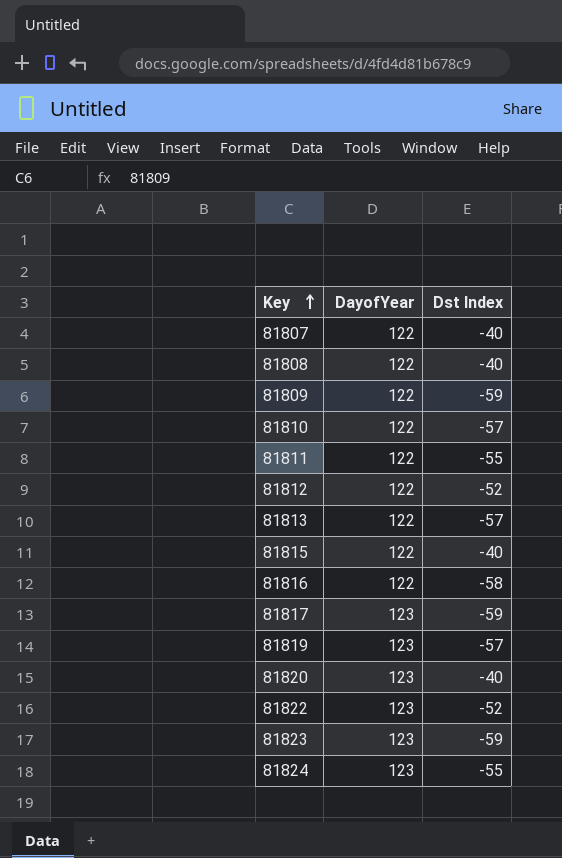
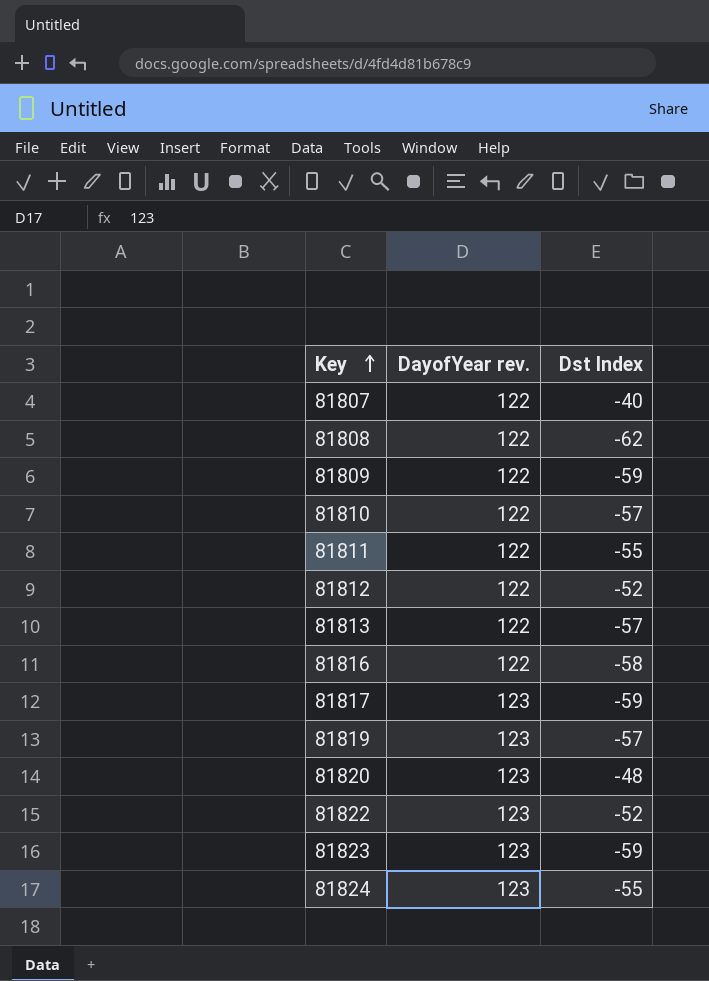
column name: DayofYear -> DayofYear rev.
row 81815: 122 | -40 -> none
81808 | Dst Index: -40 -> -62
81820 | Dst Index: -40 -> -48

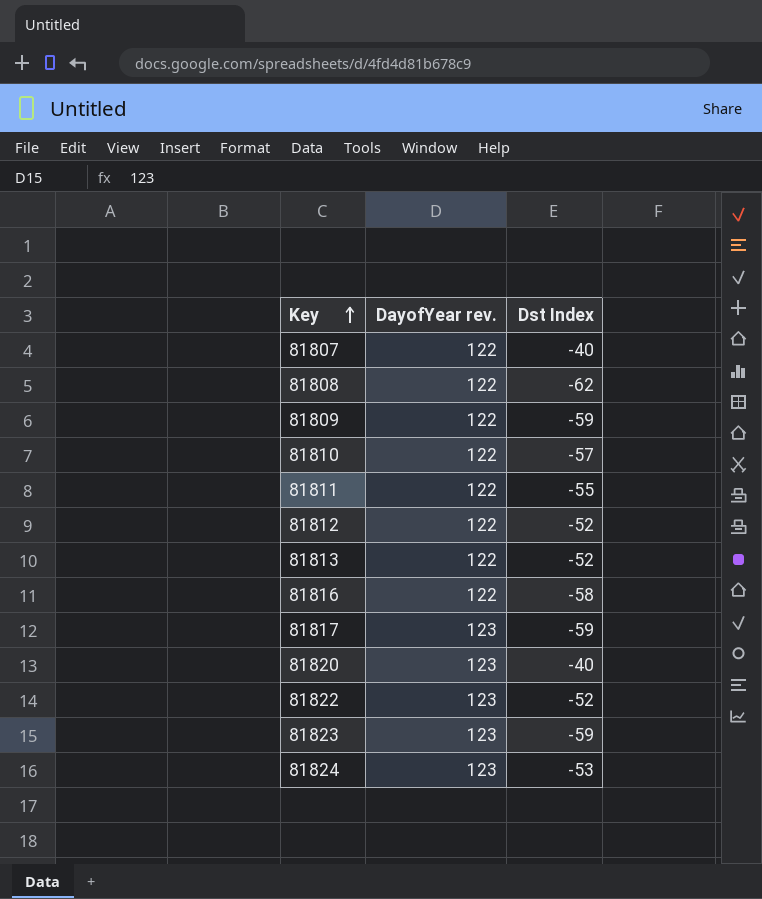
row 81819: 123 | -57 -> none
81813 | Dst Index: -57 -> -52
81820 | Dst Index: -48 -> -40
81824 | Dst Index: -55 -> -53

